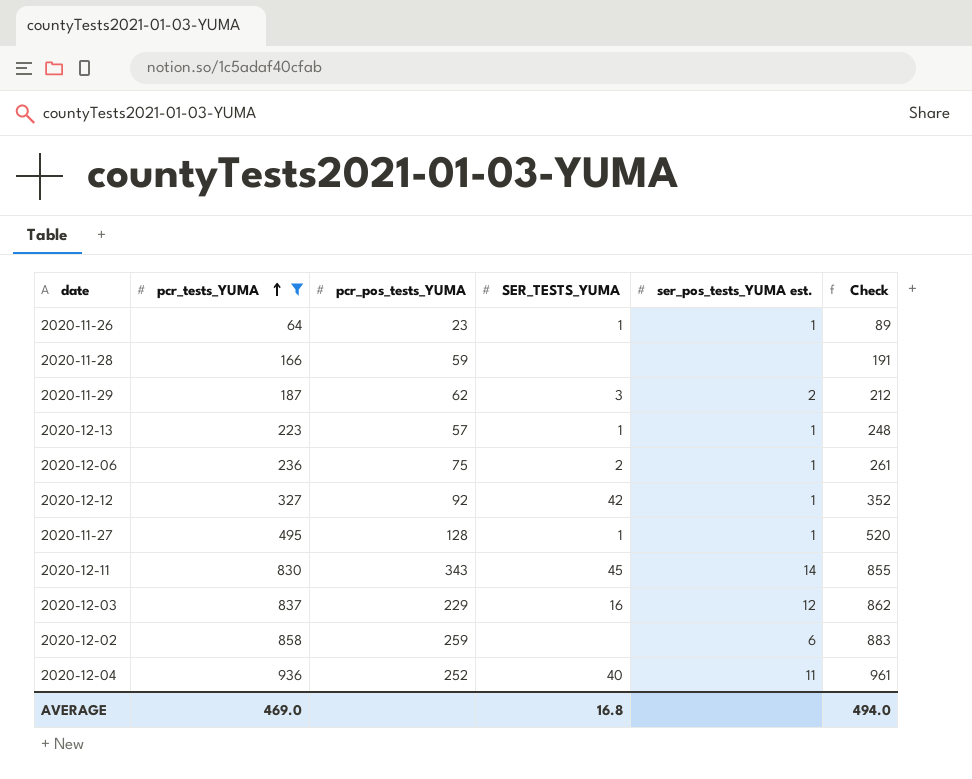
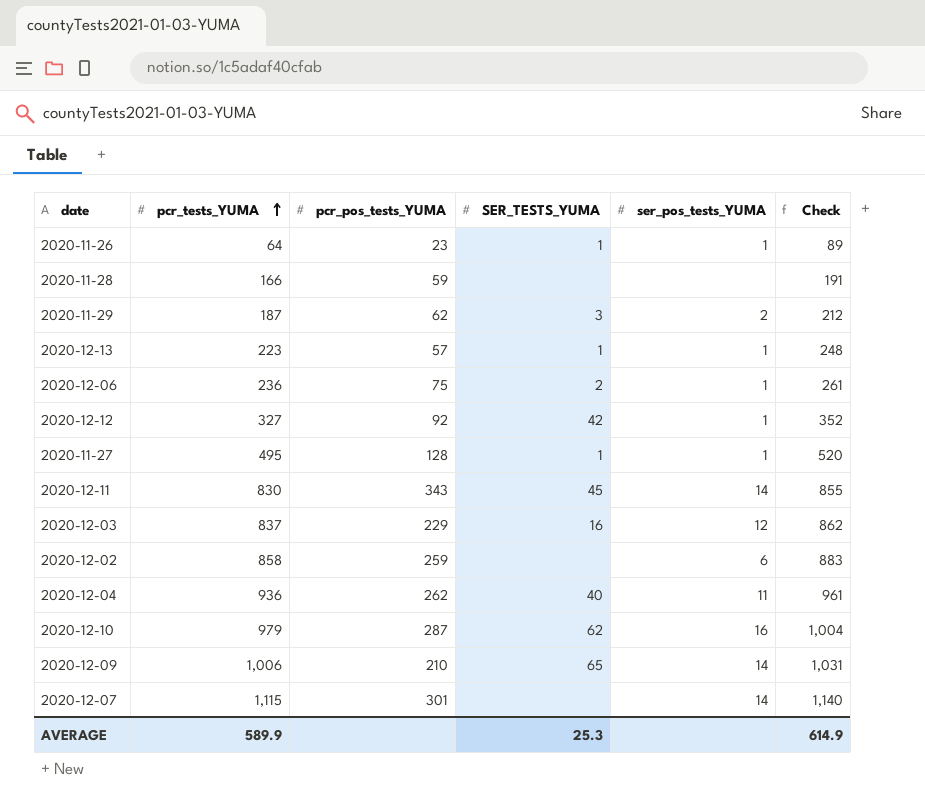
filter: pcr_tests_YUMA <= 936 -> none
column name: ser_pos_tests_YUMA est. -> ser_pos_tests_YUMA
2020-12-04 | pcr_pos_tests_YUMA: 252 -> 262
AVERAGE | pcr_tests_YUMA: 469.0 -> 589.9
AVERAGE | SER_TESTS_YUMA: 16.8 -> 25.3
AVERAGE | Check: 494.0 -> 614.9

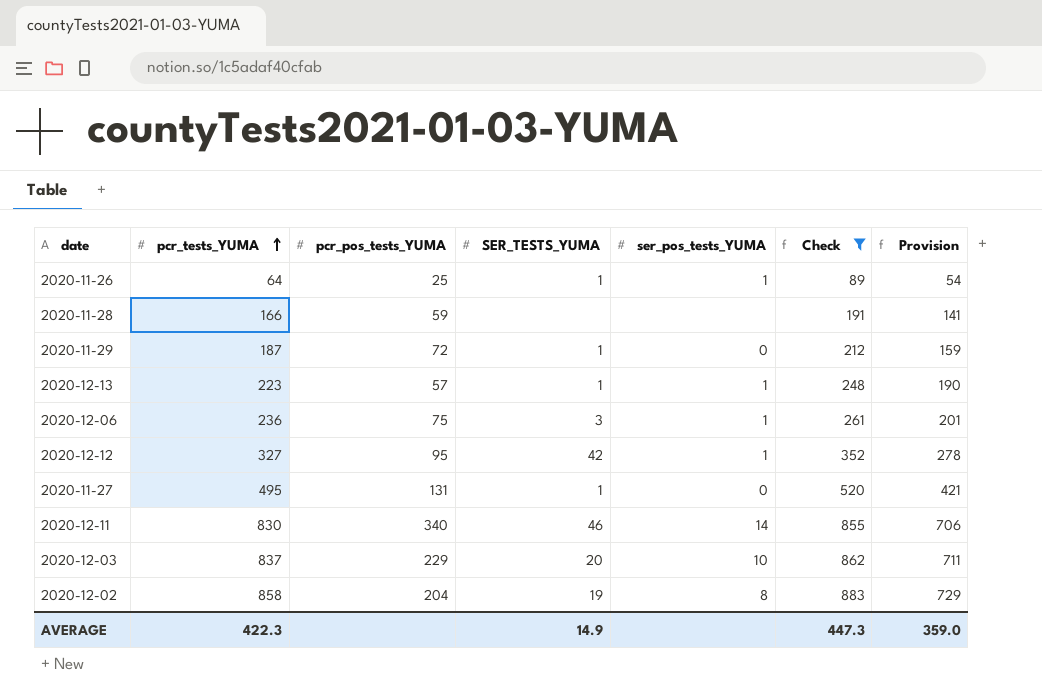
filter: none -> Check <= 883
column Provision | formula: none -> [pcr_tests_YUMA] * 0.85
2020-11-26 | pcr_pos_tests_YUMA: 23 -> 25
2020-11-29 | pcr_pos_tests_YUMA: 62 -> 72
2020-11-29 | SER_TESTS_YUMA: 3 -> 1
2020-11-29 | ser_pos_tests_YUMA: 2 -> 0
2020-12-06 | SER_TESTS_YUMA: 2 -> 3
2020-12-12 | pcr_pos_tests_YUMA: 92 -> 95
2020-11-27 | pcr_pos_tests_YUMA: 128 -> 131
2020-11-27 | ser_pos_tests_YUMA: 1 -> 0
2020-12-11 | pcr_pos_tests_YUMA: 343 -> 340
2020-12-11 | SER_TESTS_YUMA: 45 -> 46
2020-12-03 | SER_TESTS_YUMA: 16 -> 20
2020-12-03 | ser_pos_tests_YUMA: 12 -> 10
2020-12-02 | pcr_pos_tests_YUMA: 259 -> 204
2020-12-02 | SER_TESTS_YUMA: none -> 19
2020-12-02 | ser_pos_tests_YUMA: 6 -> 8
AVERAGE | pcr_tests_YUMA: 589.9 -> 422.3
AVERAGE | SER_TESTS_YUMA: 25.3 -> 14.9
AVERAGE | Check: 614.9 -> 447.3

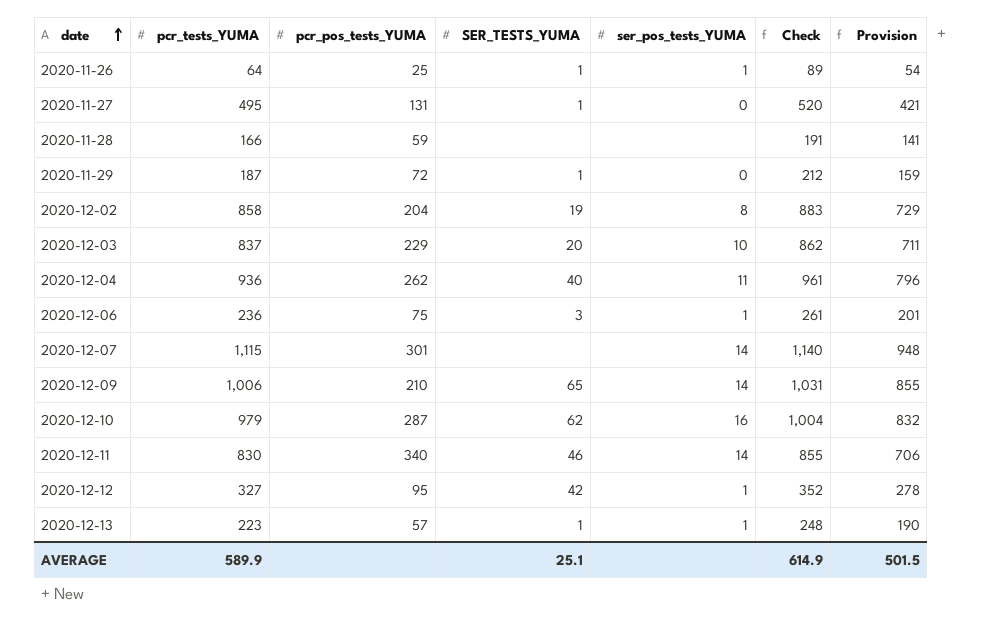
filter: Check <= 883 -> none
row order: pcr_tests_YUMA ascending -> date ascending
AVERAGE | pcr_tests_YUMA: 422.3 -> 589.9
AVERAGE | SER_TESTS_YUMA: 14.9 -> 25.1
AVERAGE | Check: 447.3 -> 614.9
AVERAGE | Provision: 359.0 -> 501.5

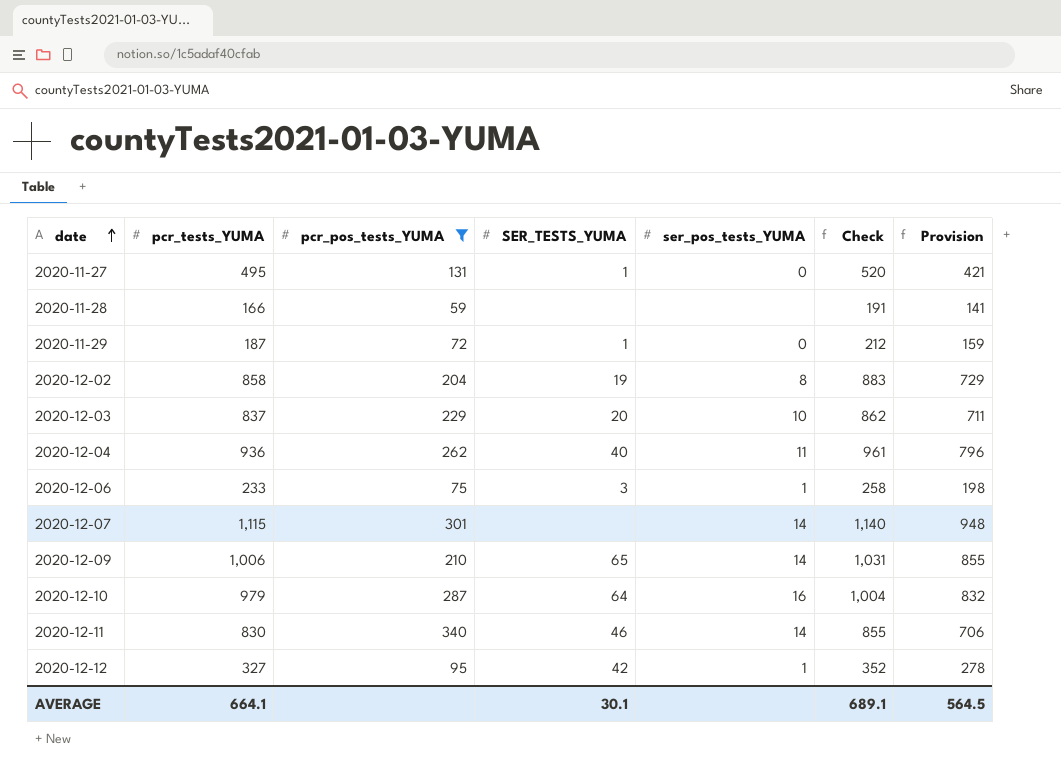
filter: none -> pcr_pos_tests_YUMA >= 59
2020-12-06 | pcr_tests_YUMA: 236 -> 233
2020-12-06 | Check: 261 -> 258
2020-12-06 | Provision: 201 -> 198
2020-12-10 | SER_TESTS_YUMA: 62 -> 64
AVERAGE | pcr_tests_YUMA: 589.9 -> 664.1
AVERAGE | SER_TESTS_YUMA: 25.1 -> 30.1
AVERAGE | Check: 614.9 -> 689.1
AVERAGE | Provision: 501.5 -> 564.5

